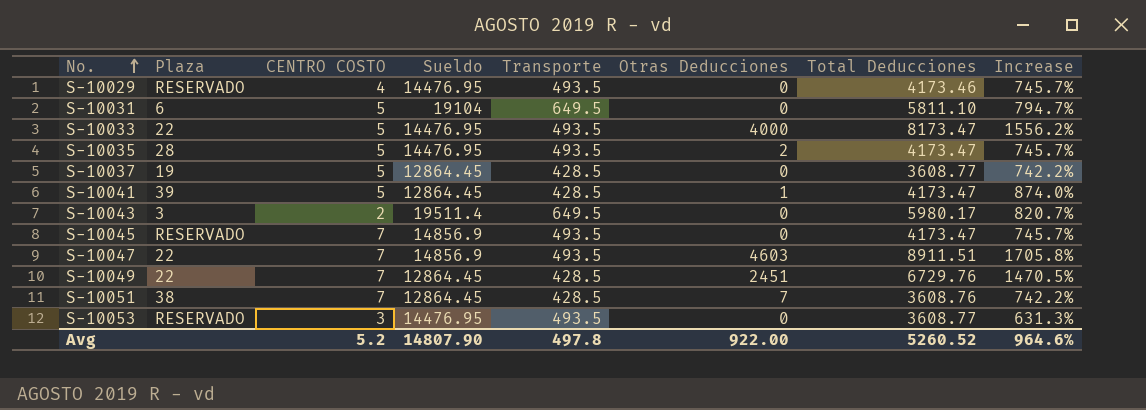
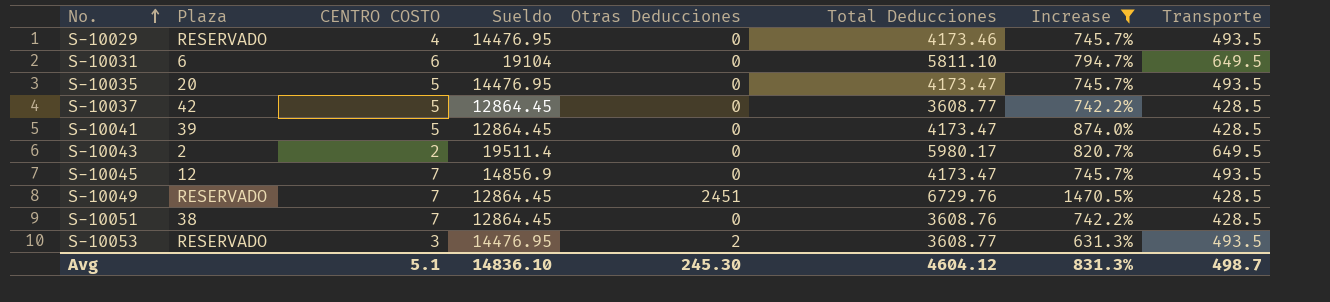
filter: none -> Increase <= 1470.5%
column Transporte | position: 5 -> 8
S-10031 | CENTRO COSTO: 5 -> 6
S-10035 | Plaza: 28 -> 20
S-10035 | Otras Deducciones: 2 -> 0
S-10037 | Plaza: 19 -> 42
S-10041 | Otras Deducciones: 1 -> 0
S-10043 | Plaza: 3 -> 2
S-10045 | Plaza: RESERVADO -> 12
S-10049 | Plaza: 22 -> RESERVADO
S-10051 | Otras Deducciones: 7 -> 0
S-10053 | Otras Deducciones: 0 -> 2
Avg | CENTRO COSTO: 5.2 -> 5.1
Avg | Sueldo: 14807.90 -> 14836.10
Avg | Otras Deducciones: 922.00 -> 245.30
Avg | Total Deducciones: 5260.52 -> 4604.12
Avg | Increase: 964.6% -> 831.3%
Avg | Transporte: 497.8 -> 498.7

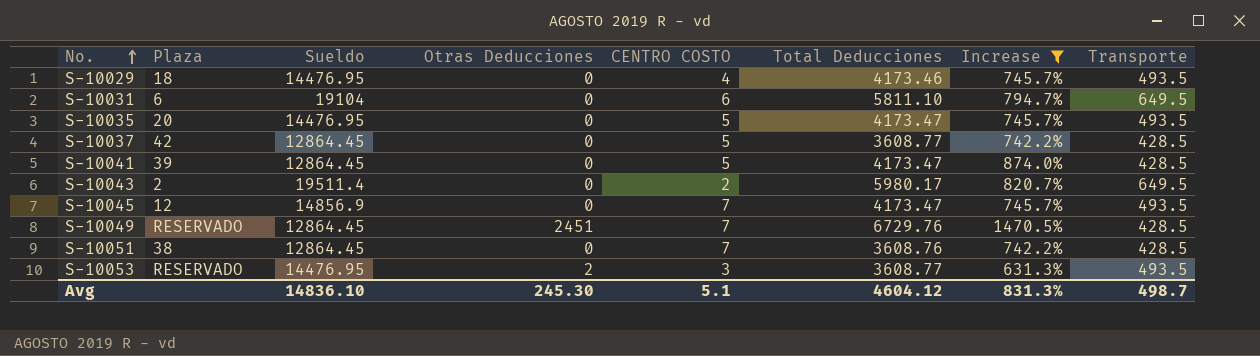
column CENTRO COSTO | position: 3 -> 5
S-10029 | Plaza: RESERVADO -> 18

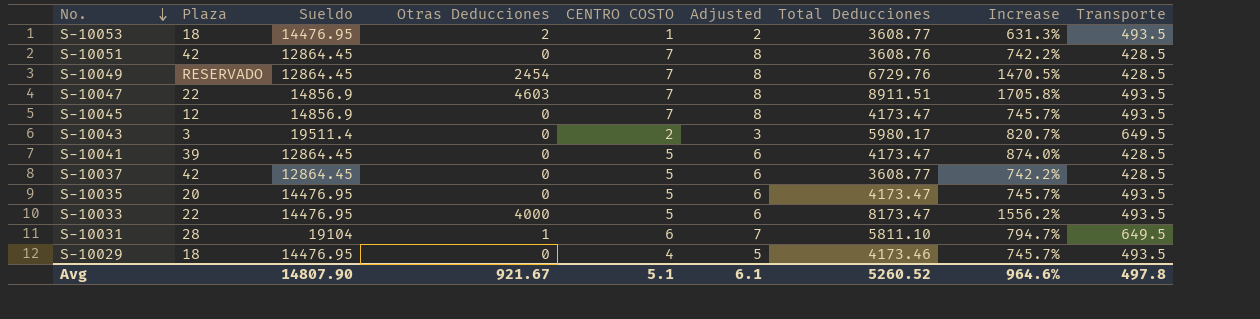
filter: Increase <= 1470.5% -> none
row order: No. ascending -> No. descending
column Adjusted | formula: none -> [CENTRO COSTO] + 1
S-10053 | Plaza: RESERVADO -> 18
S-10053 | CENTRO COSTO: 3 -> 1
S-10051 | Plaza: 38 -> 42
S-10049 | Otras Deducciones: 2451 -> 2454
S-10043 | Plaza: 2 -> 3
S-10031 | Plaza: 6 -> 28
S-10031 | Otras Deducciones: 0 -> 1
Avg | Sueldo: 14836.10 -> 14807.90
Avg | Otras Deducciones: 245.30 -> 921.67
Avg | Total Deducciones: 4604.12 -> 5260.52
Avg | Increase: 831.3% -> 964.6%
Avg | Transporte: 498.7 -> 497.8

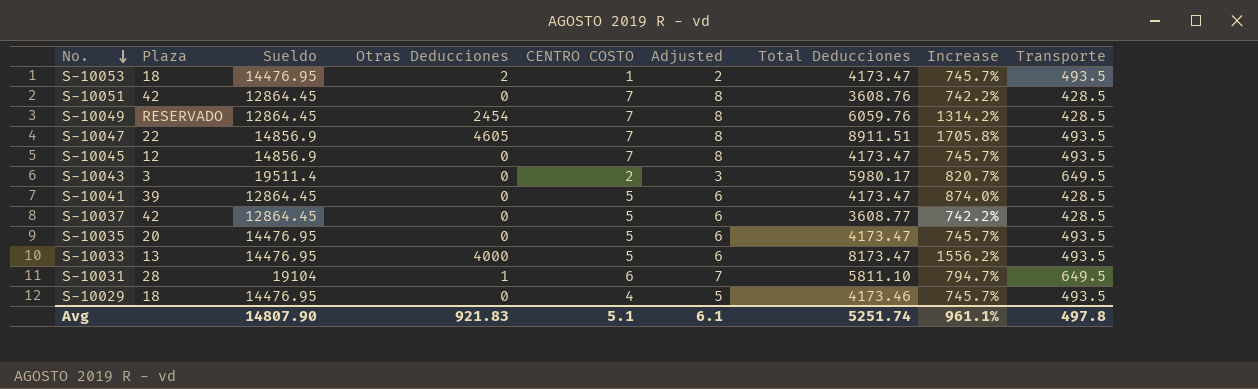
S-10053 | Total Deducciones: 3608.77 -> 4173.47
S-10053 | Increase: 631.3% -> 745.7%
S-10049 | Total Deducciones: 6729.76 -> 6059.76
S-10049 | Increase: 1470.5% -> 1314.2%
S-10047 | Otras Deducciones: 4603 -> 4605
S-10033 | Plaza: 22 -> 13
Avg | Otras Deducciones: 921.67 -> 921.83
Avg | Total Deducciones: 5260.52 -> 5251.74
Avg | Increase: 964.6% -> 961.1%

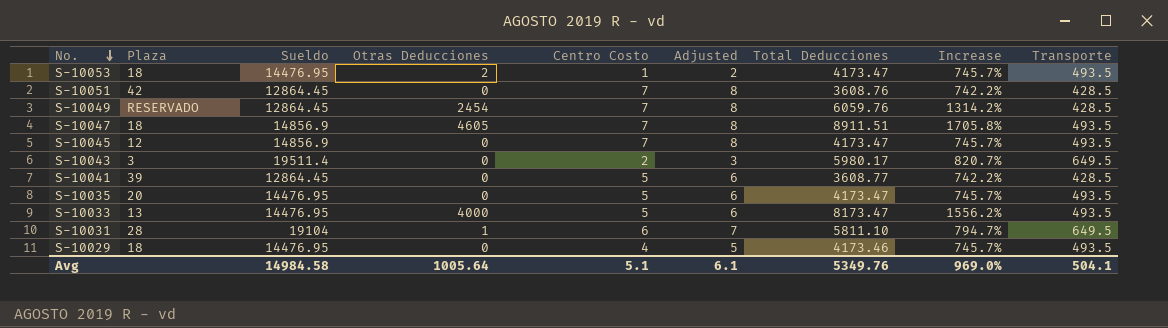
column name: CENTRO COSTO -> Centro Costo
row S-10037: 42 | 12864.45 | 0 | 5 | 6 | 3608.77 | 742.2% | 428.5 -> none
S-10047 | Plaza: 22 -> 18
S-10041 | Total Deducciones: 4173.47 -> 3608.77
S-10041 | Increase: 874.0% -> 742.2%
Avg | Sueldo: 14807.90 -> 14984.58
Avg | Otras Deducciones: 921.83 -> 1005.64
Avg | Total Deducciones: 5251.74 -> 5349.76
Avg | Increase: 961.1% -> 969.0%
Avg | Transporte: 497.8 -> 504.1

